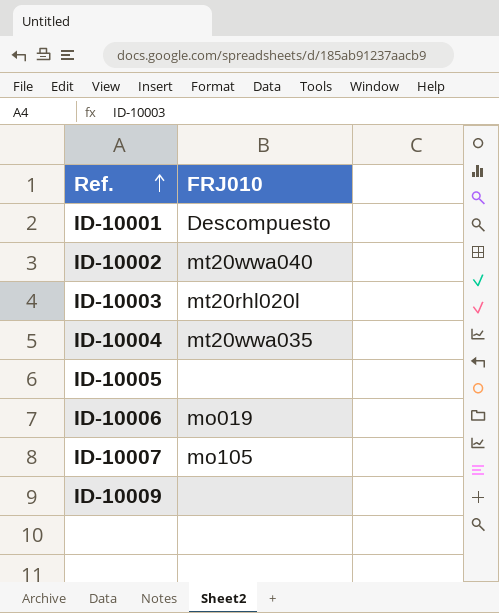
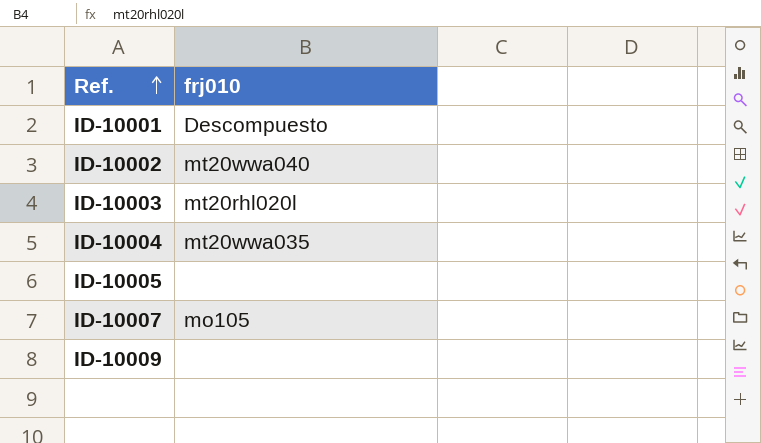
column name: FRJ010 -> frj010
row ID-10006: mo019 -> none

